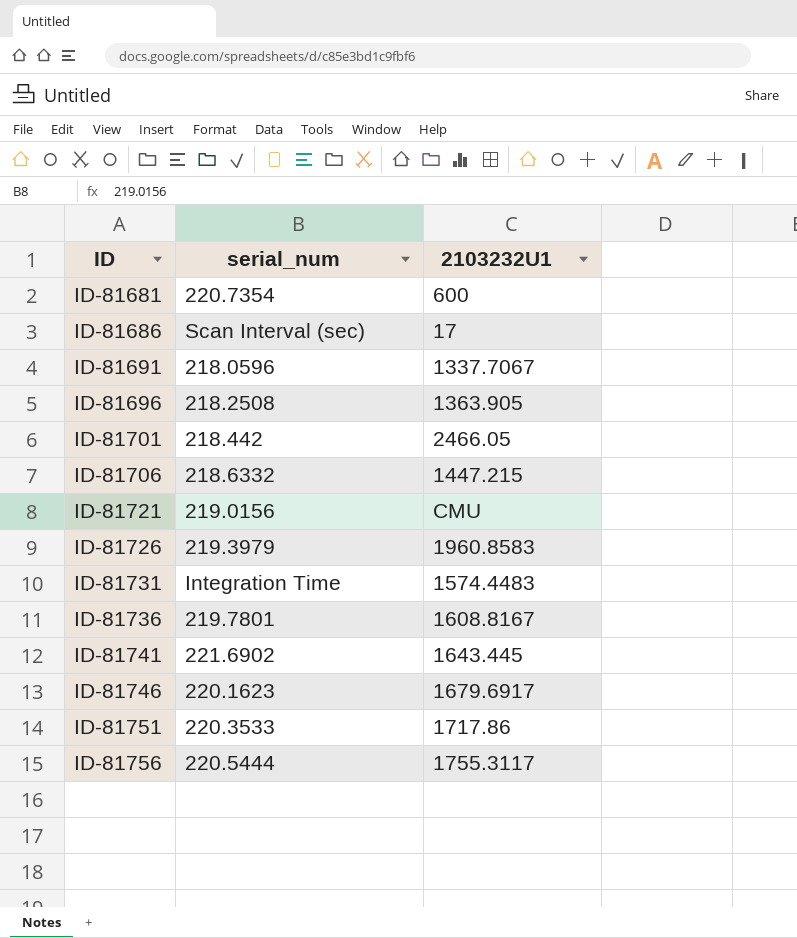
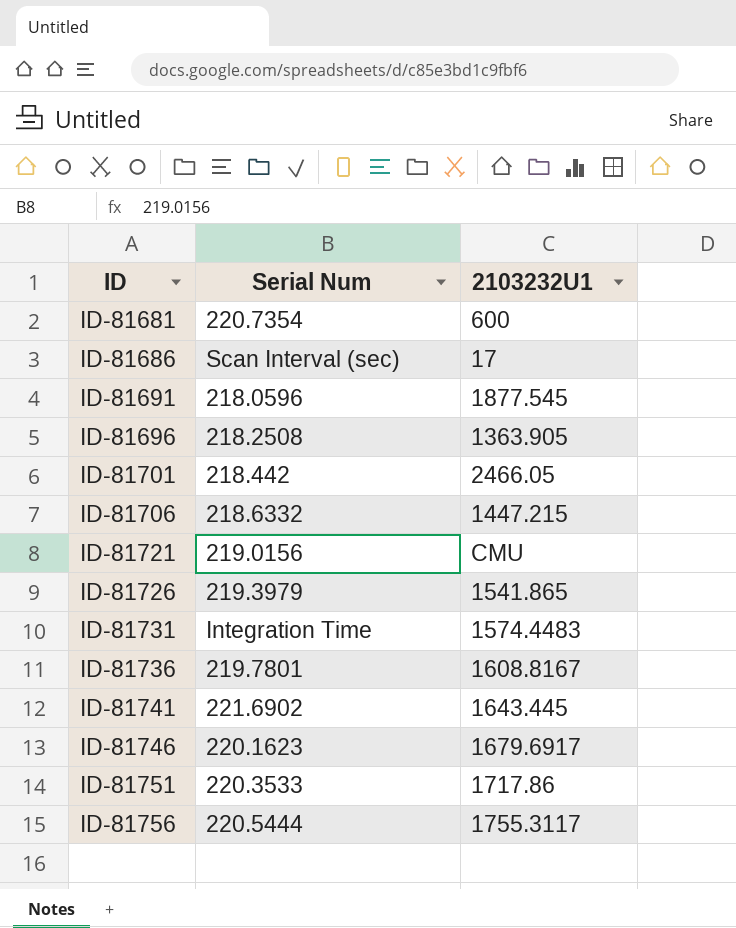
column name: serial_num -> Serial Num
ID-81691 | 2103232U1: 1337.7067 -> 1877.545
ID-81726 | 2103232U1: 1960.8583 -> 1541.865

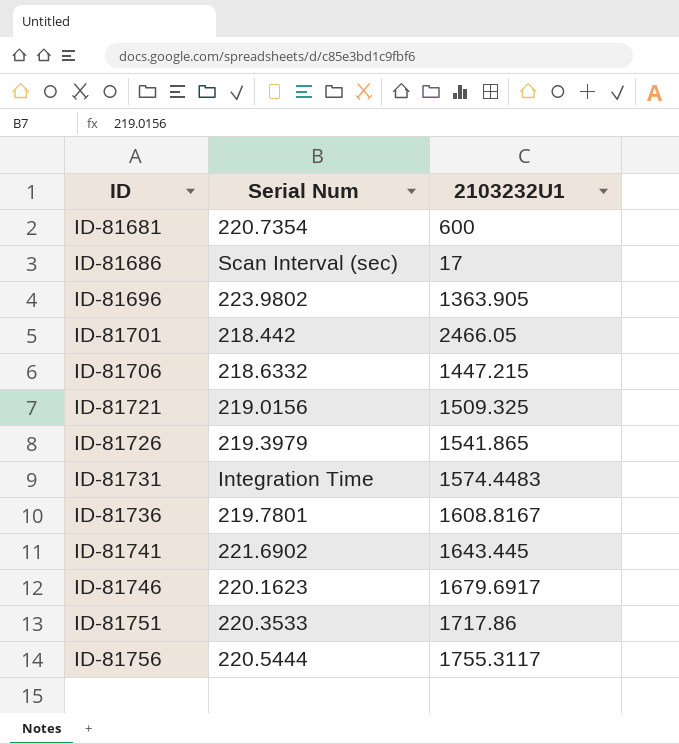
row ID-81691: 218.0596 | 1877.545 -> none
ID-81696 | Serial Num: 218.2508 -> 223.9802
ID-81721 | 2103232U1: CMU -> 1509.325

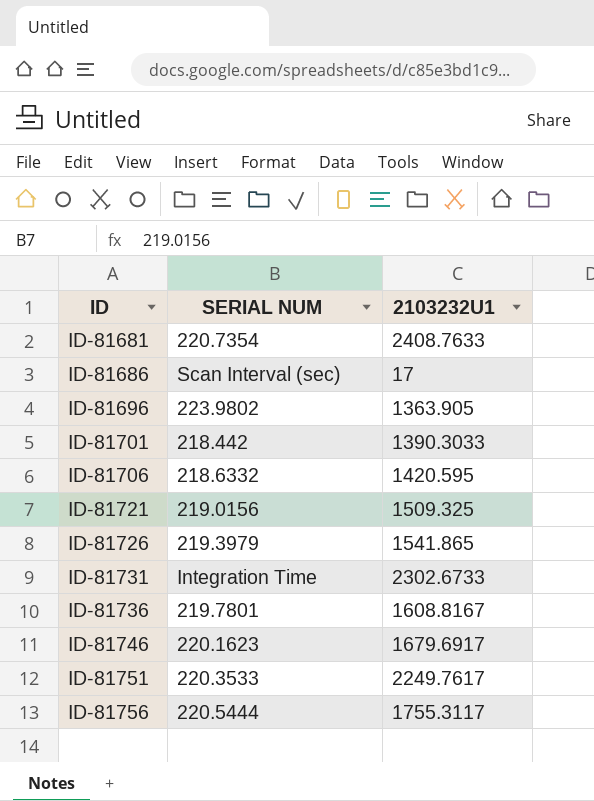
column name: Serial Num -> SERIAL NUM
row ID-81741: 221.6902 | 1643.445 -> none
ID-81681 | 2103232U1: 600 -> 2408.7633
ID-81701 | 2103232U1: 2466.05 -> 1390.3033
ID-81706 | 2103232U1: 1447.215 -> 1420.595
ID-81731 | 2103232U1: 1574.4483 -> 2302.6733
ID-81751 | 2103232U1: 1717.86 -> 2249.7617

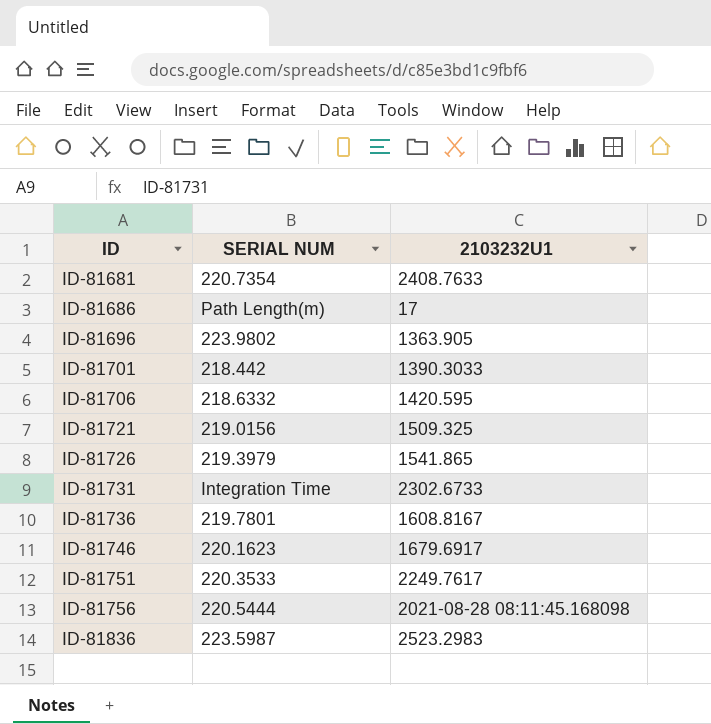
ID-81686 | SERIAL NUM: Scan Interval (sec) -> Path Length(m)
ID-81756 | 2103232U1: 1755.3117 -> 2021-08-28 08:11:45.168098
row ID-81836: none -> 223.5987 | 2523.2983

